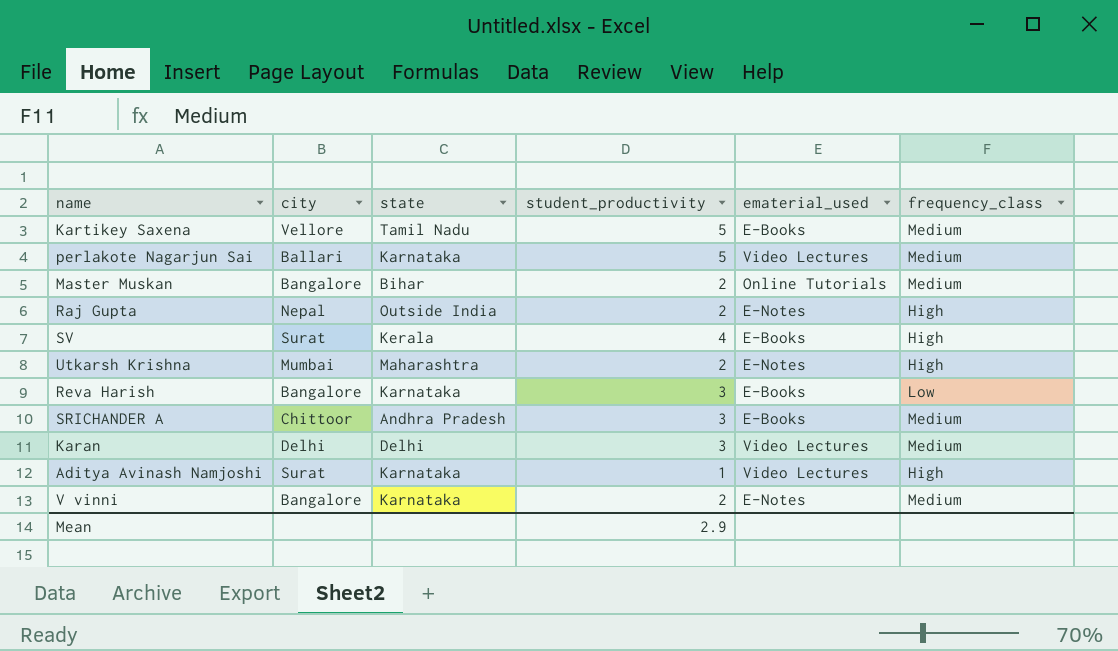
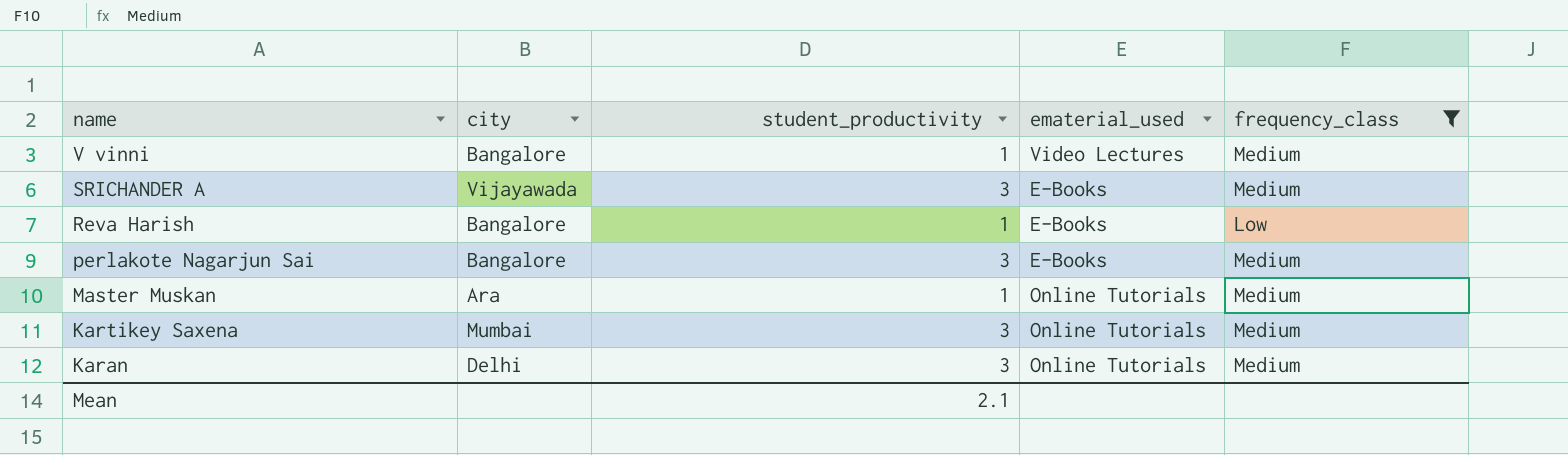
filter: none -> frequency_class != High
row order: none -> name descending
column state | position: 3 -> none
V vinni | student_productivity: 2 -> 1
V vinni | ematerial_used: E-Notes -> Video Lectures
SRICHANDER A | city: Chittoor -> Vijayawada
Reva Harish | student_productivity: 3 -> 1
perlakote Nagarjun Sai | city: Ballari -> Bangalore
perlakote Nagarjun Sai | student_productivity: 5 -> 3
perlakote Nagarjun Sai | ematerial_used: Video Lectures -> E-Books
Master Muskan | city: Bangalore -> Ara
Master Muskan | student_productivity: 2 -> 1
Kartikey Saxena | city: Vellore -> Mumbai
Kartikey Saxena | student_productivity: 5 -> 3
Kartikey Saxena | ematerial_used: E-Books -> Online Tutorials
Karan | ematerial_used: Video Lectures -> Online Tutorials
Mean | student_productivity: 2.9 -> 2.1

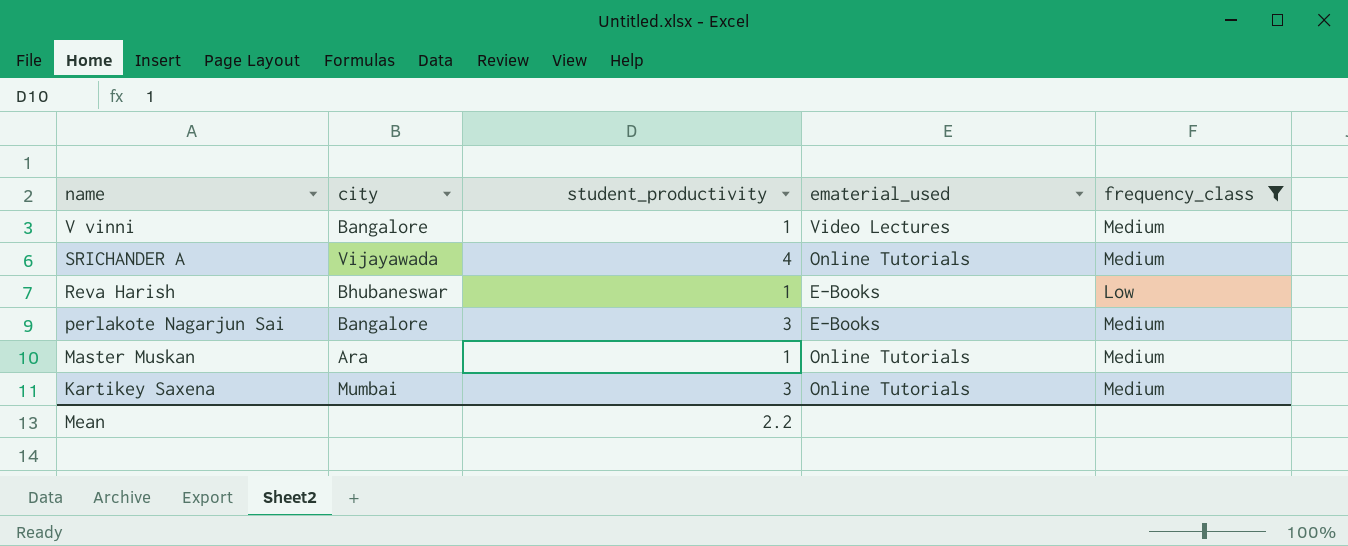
row Karan: Delhi | 3 | Online Tutorials | Medium -> none
SRICHANDER A | student_productivity: 3 -> 4
SRICHANDER A | ematerial_used: E-Books -> Online Tutorials
Reva Harish | city: Bangalore -> Bhubaneswar
Mean | student_productivity: 2.1 -> 2.2

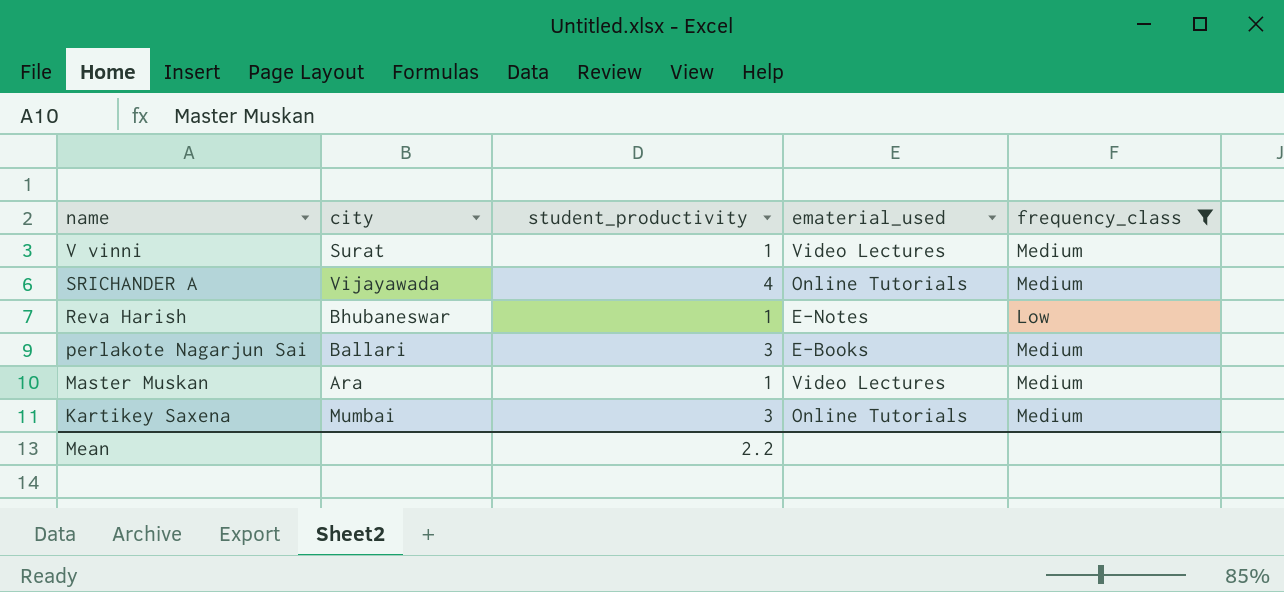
V vinni | city: Bangalore -> Surat
Reva Harish | ematerial_used: E-Books -> E-Notes
perlakote Nagarjun Sai | city: Bangalore -> Ballari
Master Muskan | ematerial_used: Online Tutorials -> Video Lectures

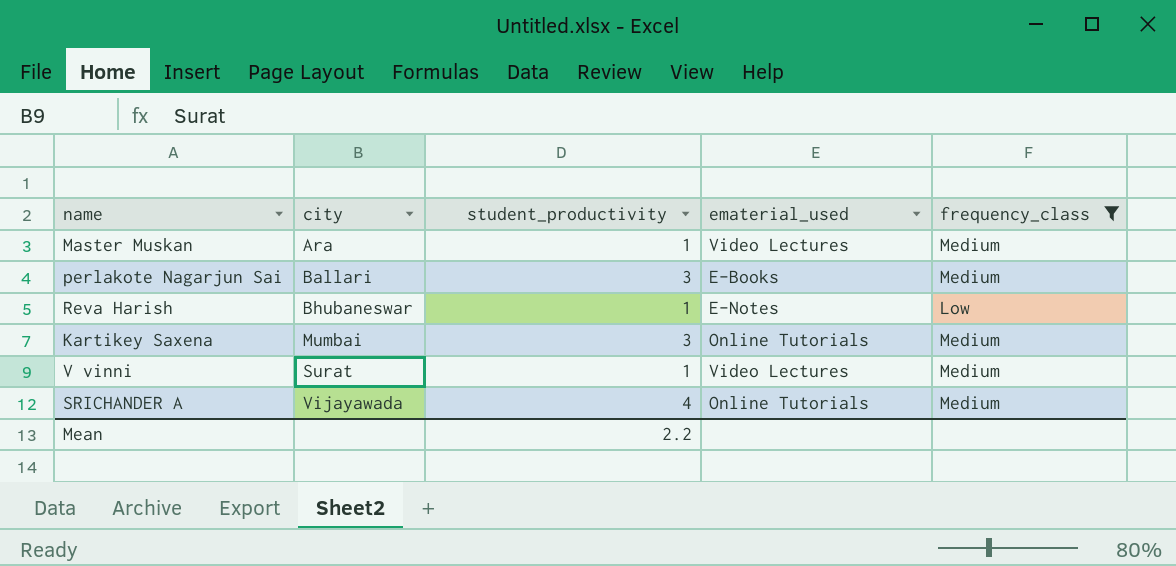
row order: name descending -> city ascending

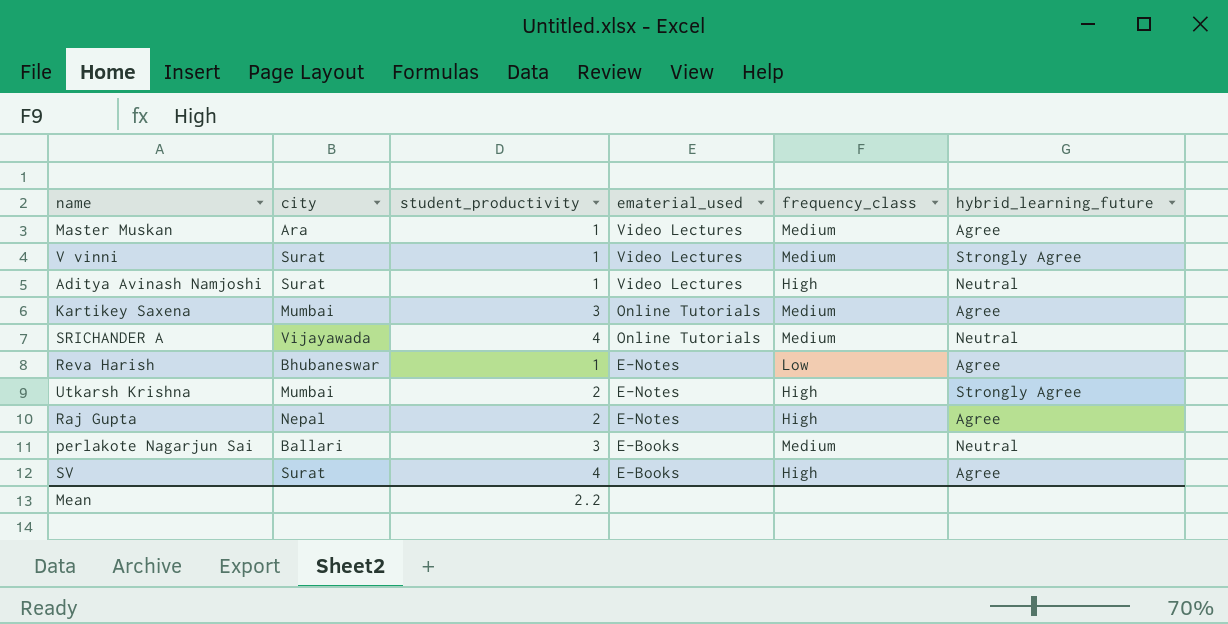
filter: frequency_class != High -> none
row order: city ascending -> ematerial_used descending
column hybrid_learning_future | position: none -> 6

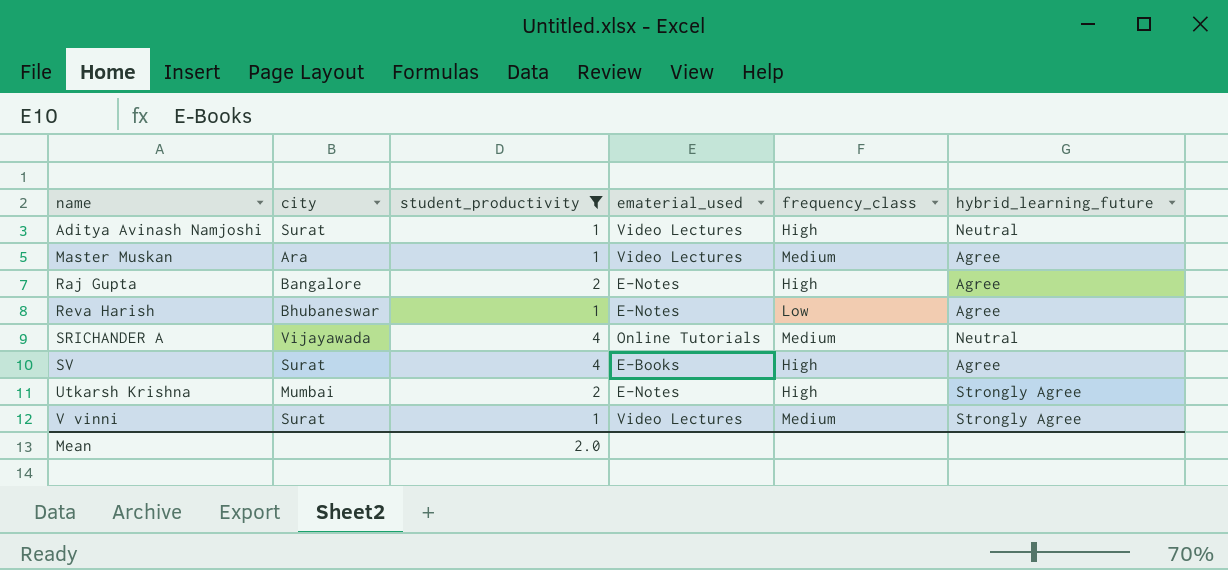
filter: none -> student_productivity != 3
row order: ematerial_used descending -> name ascending
Raj Gupta | city: Nepal -> Bangalore
Mean | student_productivity: 2.2 -> 2.0

